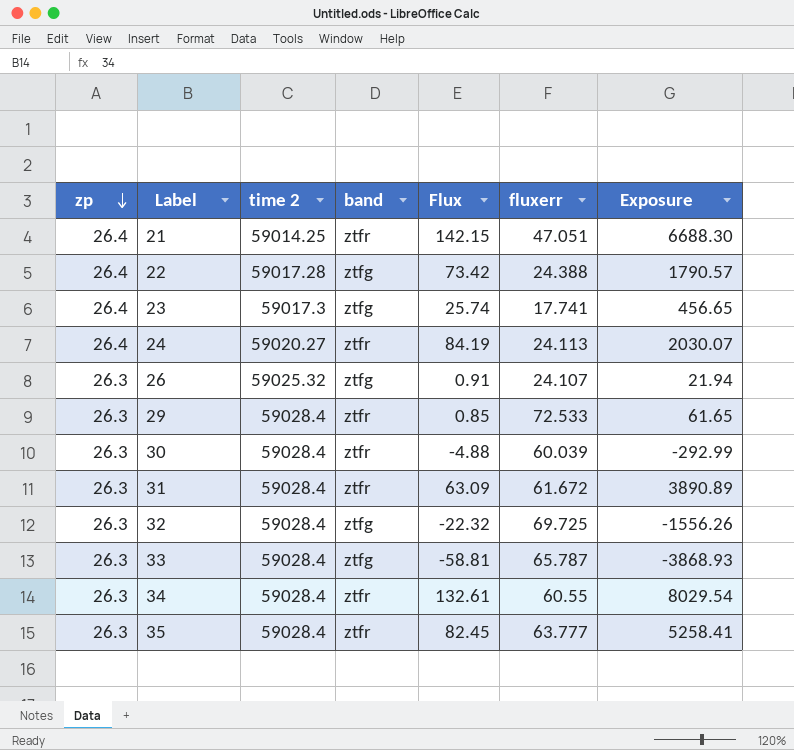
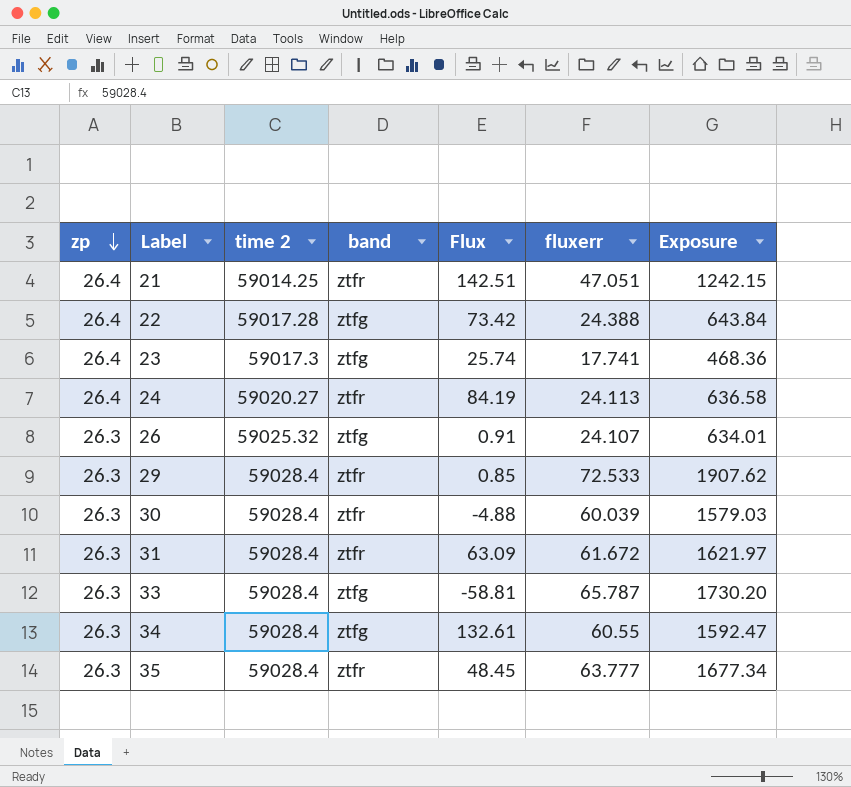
column Exposure | formula: [Flux] * [fluxerr] -> [zp] * [fluxerr]
row 32: 26.3 | 59028.4 | ztfg | -22.32 | 69.725 | -1556.26 -> none
21 | Flux: 142.15 -> 142.51
34 | band: ztfr -> ztfg
35 | Flux: 82.45 -> 48.45

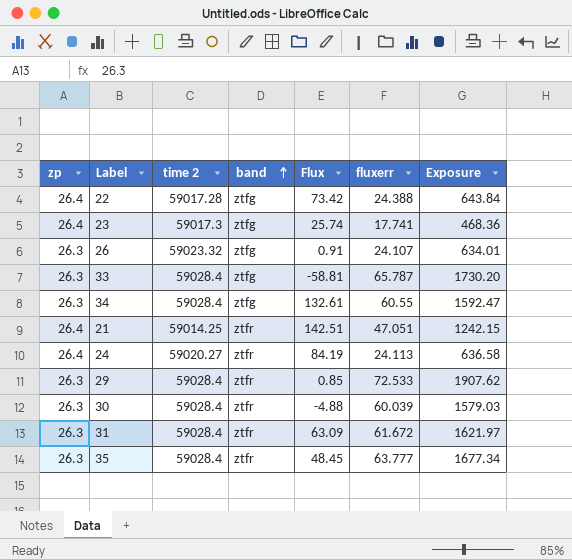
row order: zp descending -> band ascending
26 | time 2: 59025.32 -> 59023.32

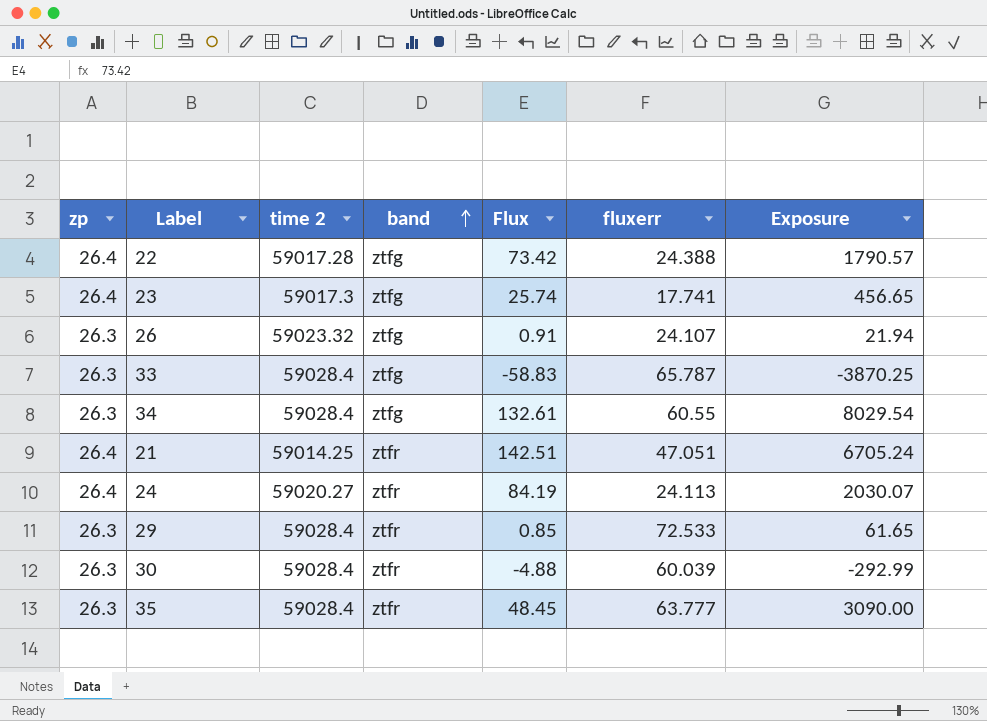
column Exposure | formula: [zp] * [fluxerr] -> [Flux] * [fluxerr]
row 31: 26.3 | 59028.4 | ztfr | 63.09 | 61.672 | 1621.97 -> none
33 | Flux: -58.81 -> -58.83

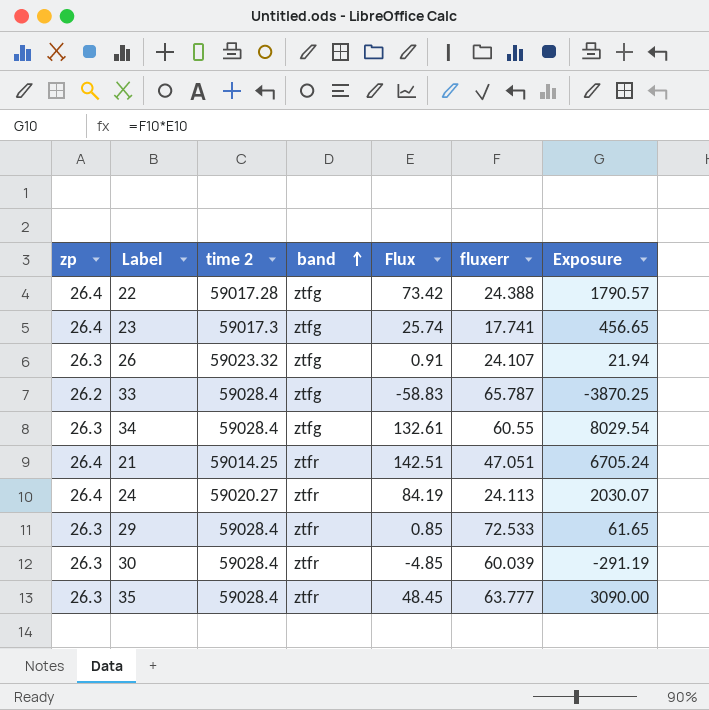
33 | zp: 26.3 -> 26.2
30 | Flux: -4.88 -> -4.85
30 | Exposure: -292.99 -> -291.19

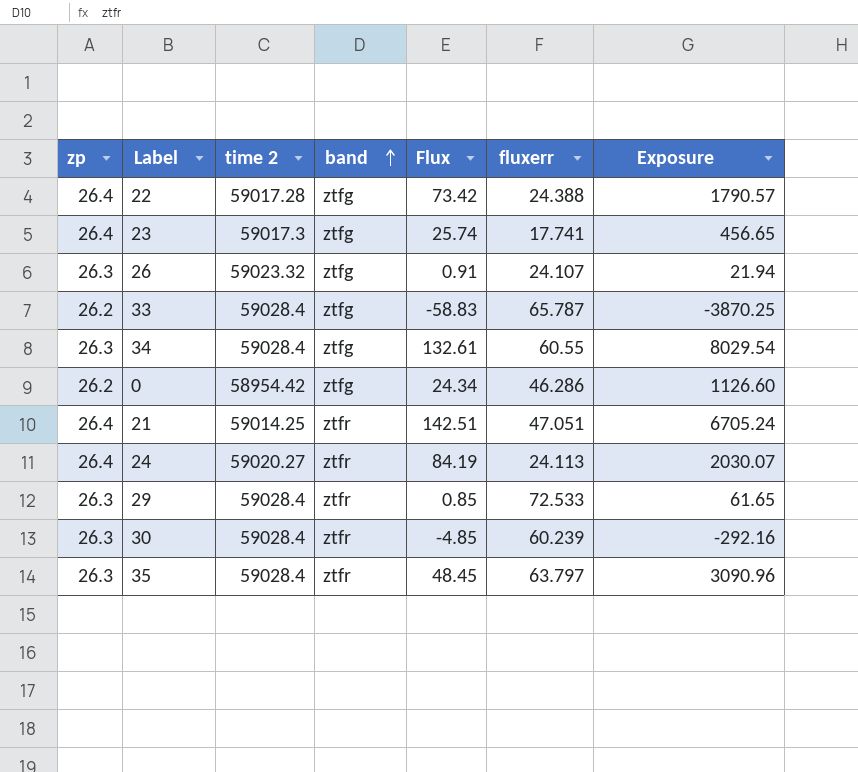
row 0: none -> 26.2 | 58954.42 | ztfg | 24.34 | 46.286 | 1126.60
30 | fluxerr: 60.039 -> 60.239
30 | Exposure: -291.19 -> -292.16
35 | fluxerr: 63.777 -> 63.797
35 | Exposure: 3090.00 -> 3090.96

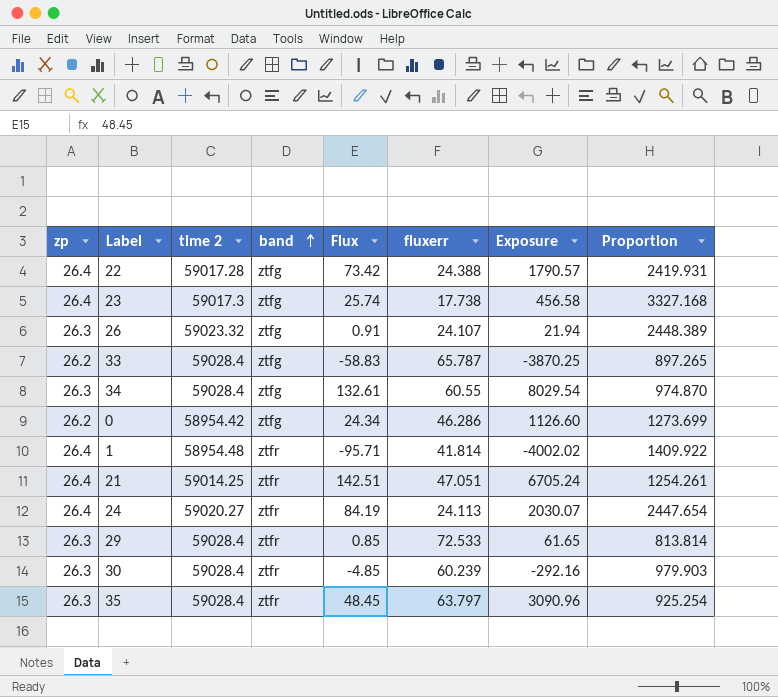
column Proportion | formula: none -> [time 2] / [fluxerr]
23 | fluxerr: 17.741 -> 17.738
23 | Exposure: 456.65 -> 456.58
row 1: none -> 26.4 | 58954.48 | ztfr | -95.71 | 41.814 | -4002.02 | 1409.922

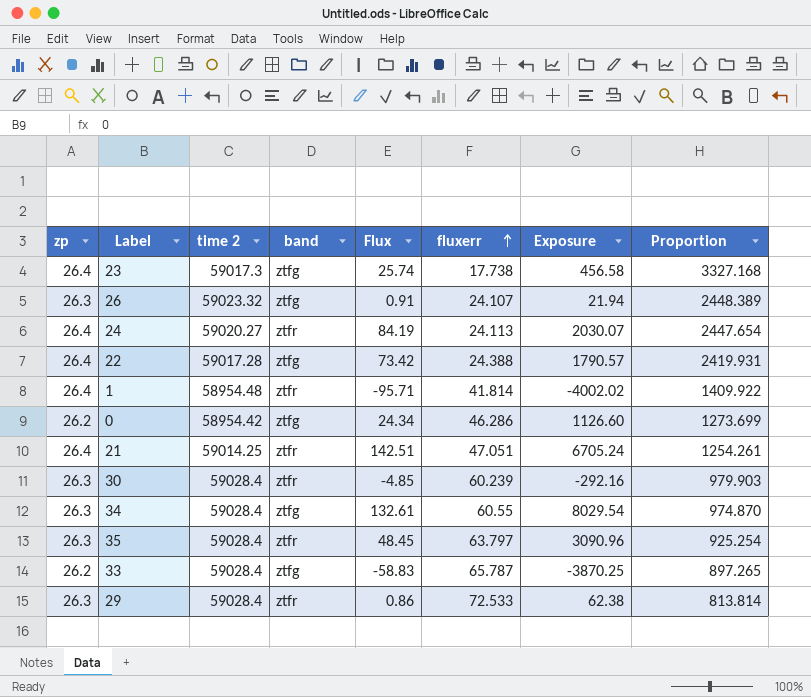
row order: band ascending -> fluxerr ascending
29 | Flux: 0.85 -> 0.86
29 | Exposure: 61.65 -> 62.38

